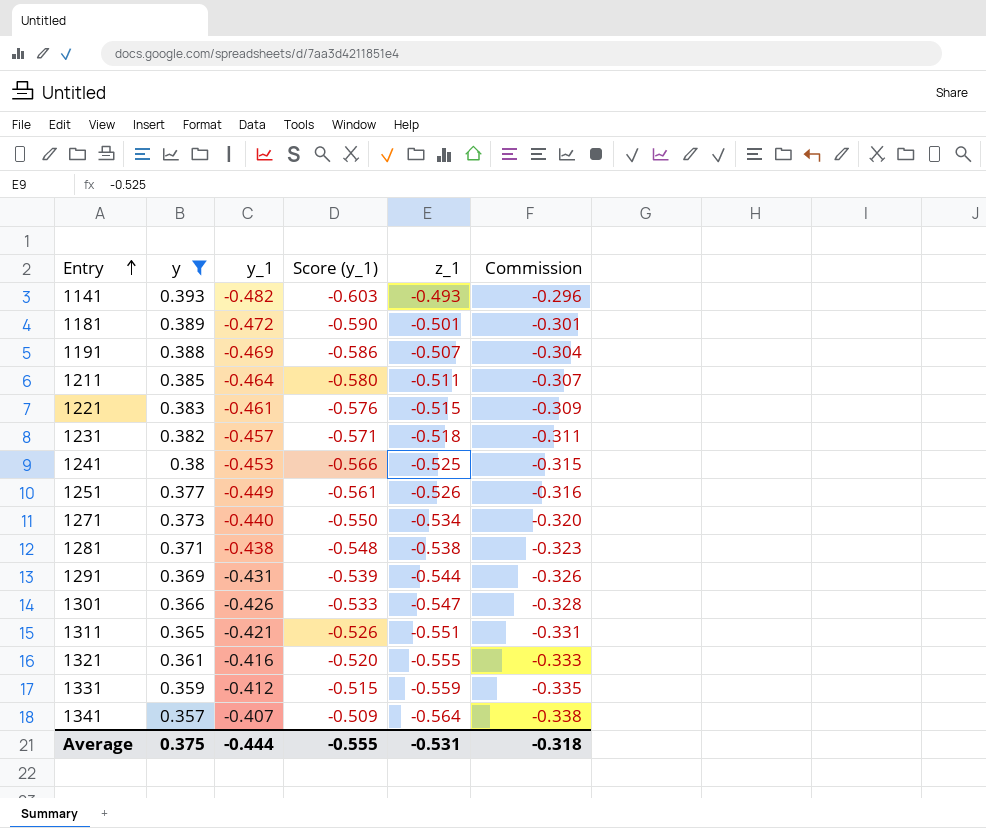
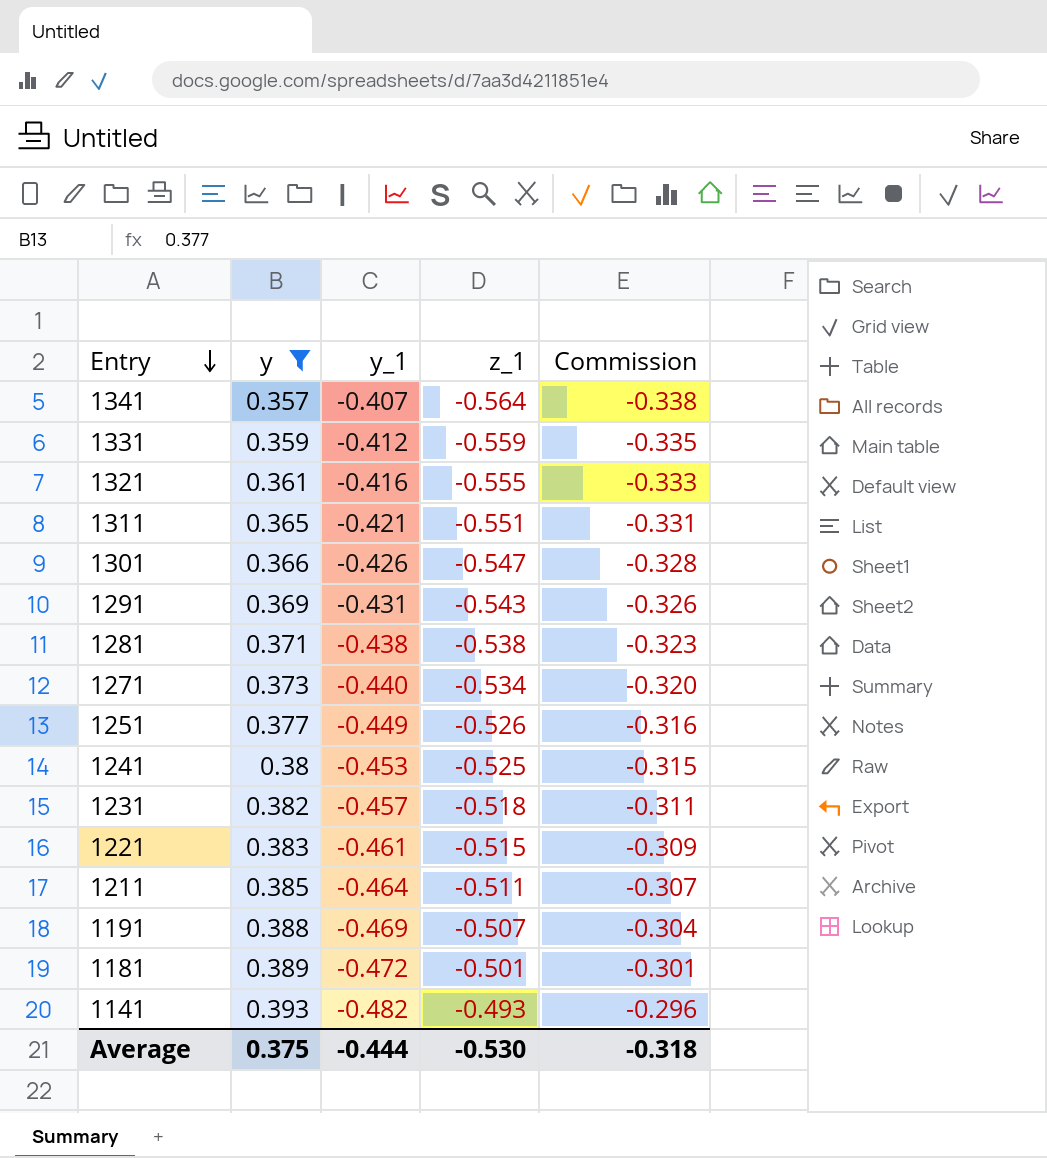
row order: Entry ascending -> Entry descending
column Score (y_1) | formula: [y_1] * 1.25 -> none
1291 | z_1: -0.544 -> -0.543
Average | z_1: -0.531 -> -0.530

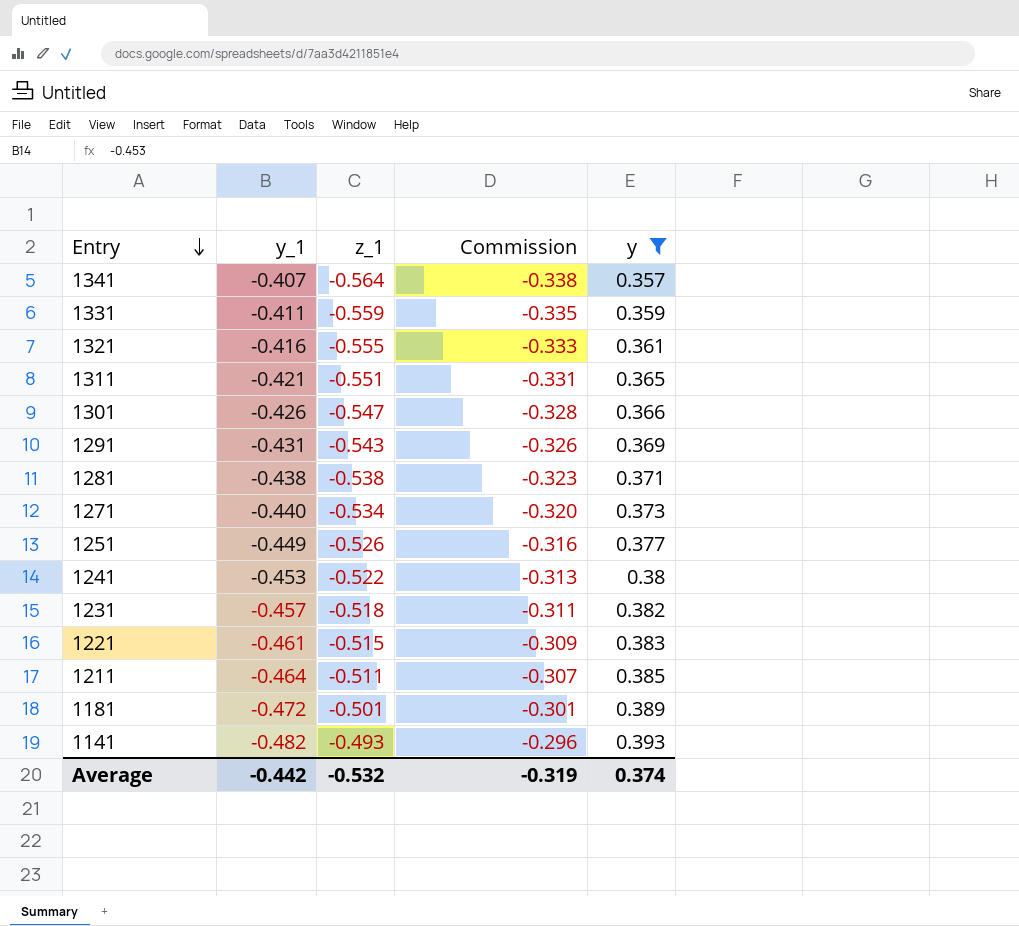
column y | position: 2 -> 5
row 1191: 0.388 | -0.469 | -0.507 | -0.304 -> none
1331 | y_1: -0.412 -> -0.411
1241 | z_1: -0.525 -> -0.522
1241 | Commission: -0.315 -> -0.313
Average | y_1: -0.444 -> -0.442
Average | z_1: -0.530 -> -0.532
Average | Commission: -0.318 -> -0.319
Average | y: 0.375 -> 0.374

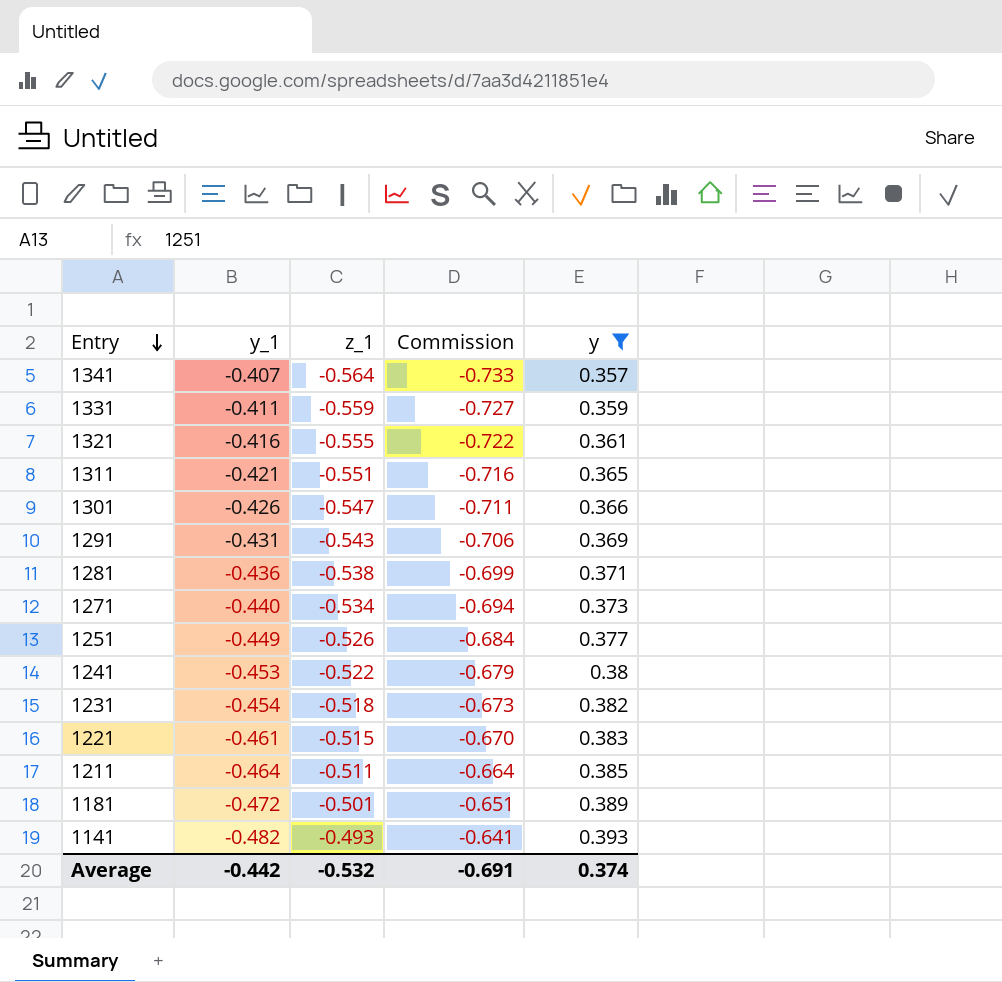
column Commission | formula: [z_1] * 0.6 -> [z_1] * 1.3
1281 | y_1: -0.438 -> -0.436
1231 | y_1: -0.457 -> -0.454
Average | Commission: -0.319 -> -0.691

